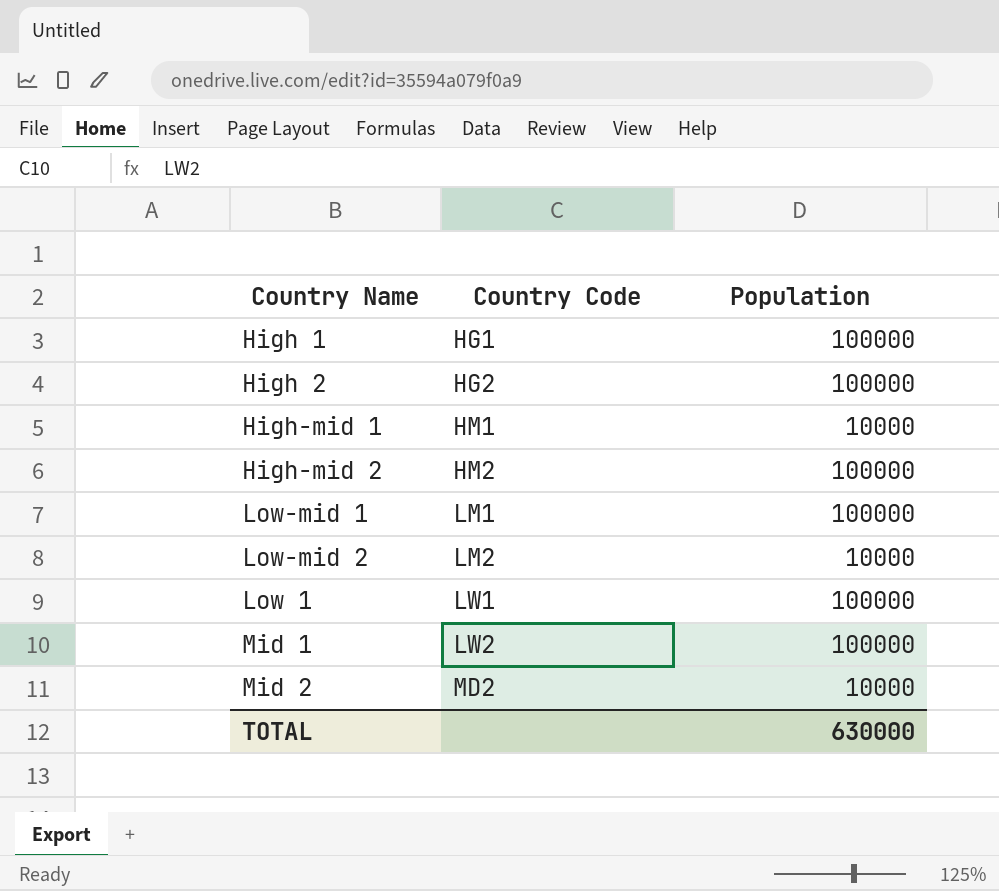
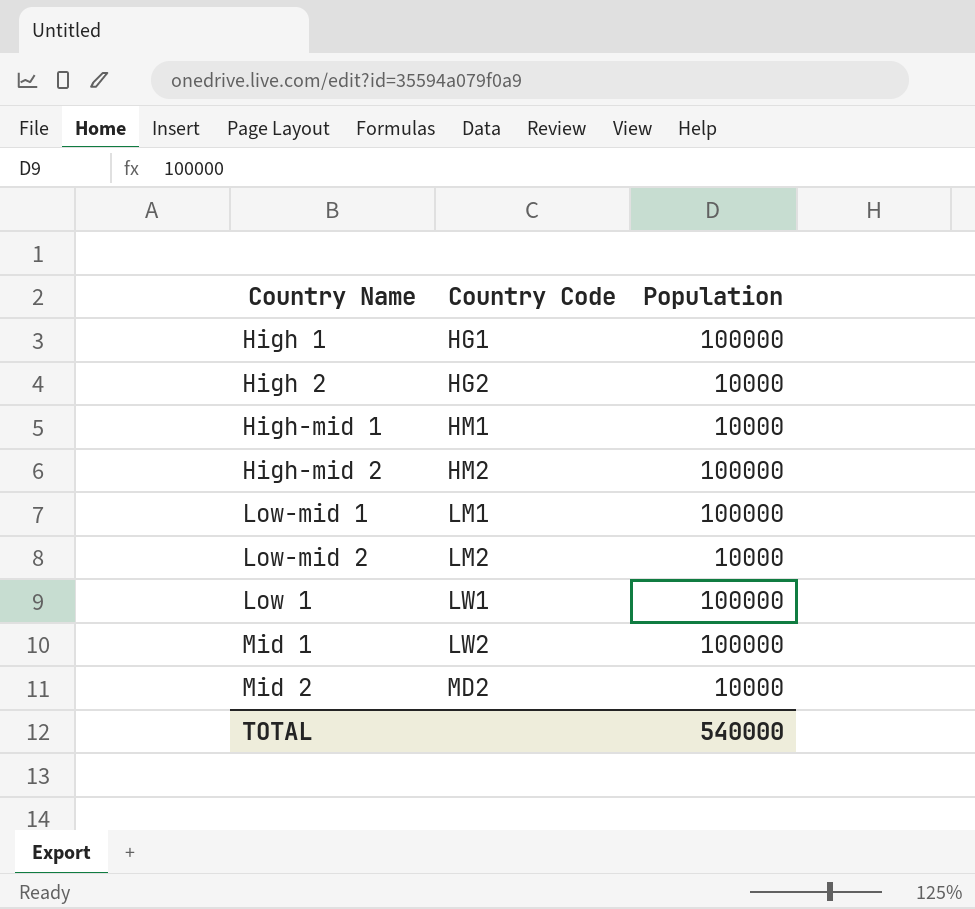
High 2 | Population: 100000 -> 10000
TOTAL | Population: 630000 -> 540000

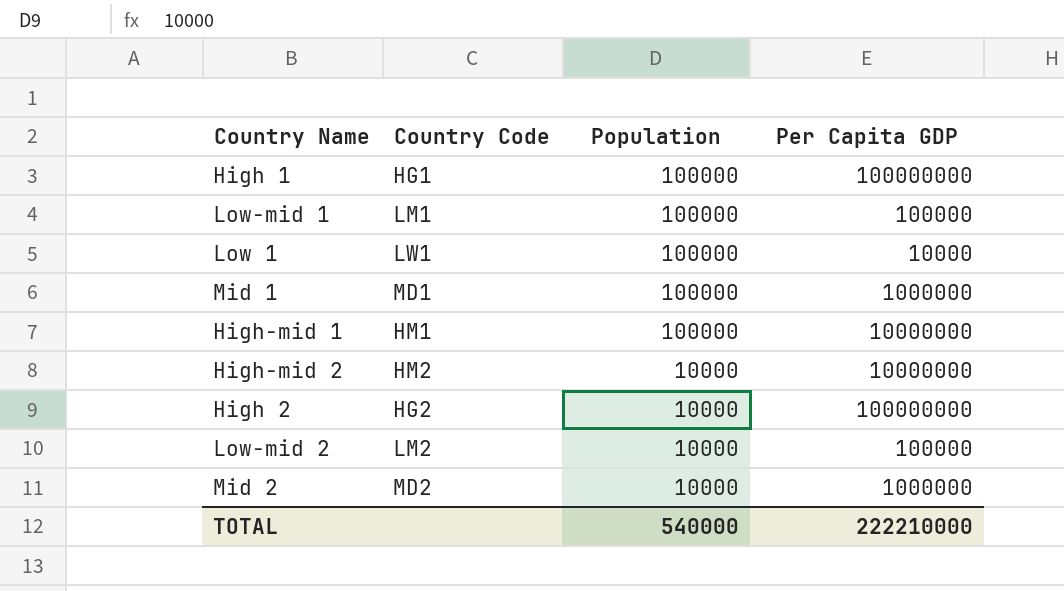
row order: Country Code ascending -> Population descending
column Per Capita GDP | position: none -> 4
Mid 1 | Country Code: LW2 -> MD1
High-mid 1 | Population: 10000 -> 100000
High-mid 2 | Population: 100000 -> 10000

